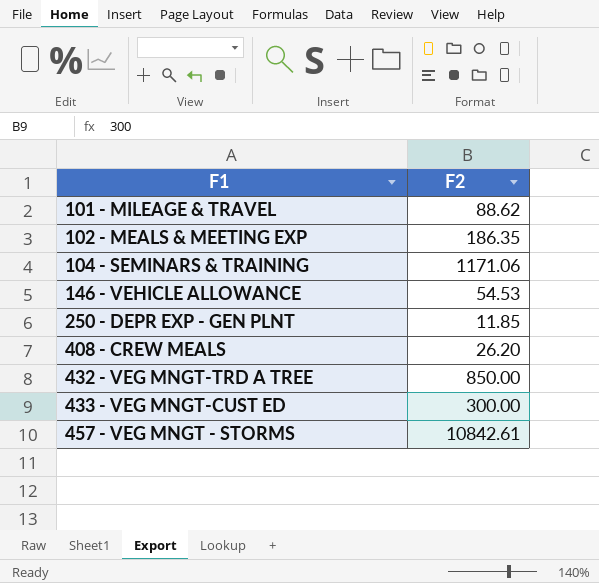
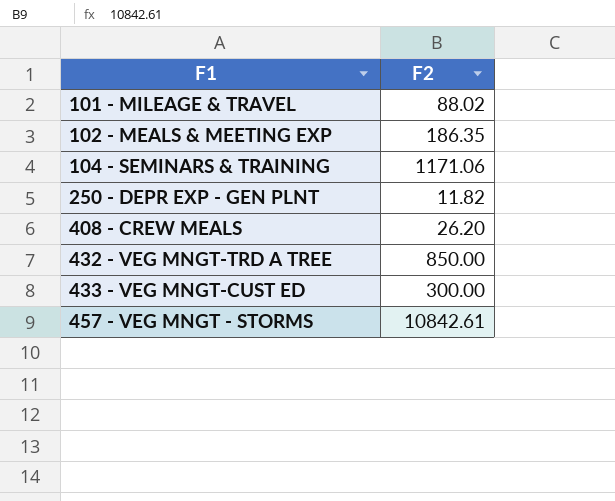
row 146 - VEHICLE ALLOWANCE: 54.53 -> none
101 - MILEAGE & TRAVEL | F2: 88.62 -> 88.02
250 - DEPR EXP - GEN PLNT | F2: 11.85 -> 11.82

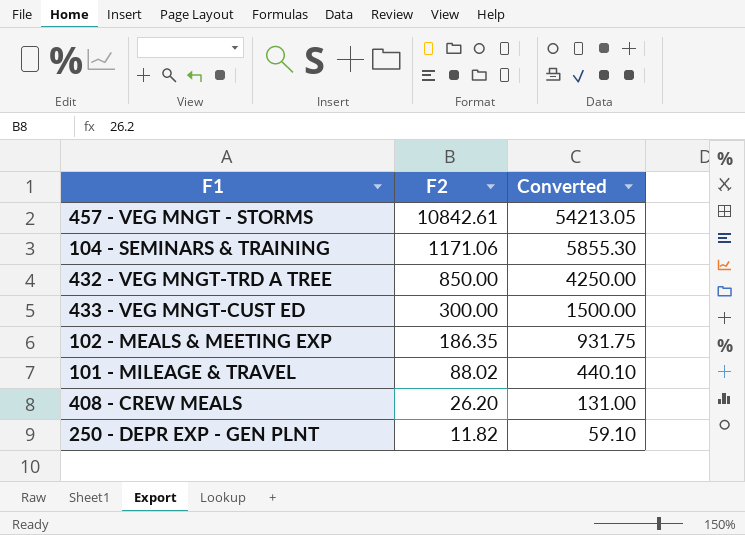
row order: F1 ascending -> F2 descending
column Converted | formula: none -> [F2] * 5

